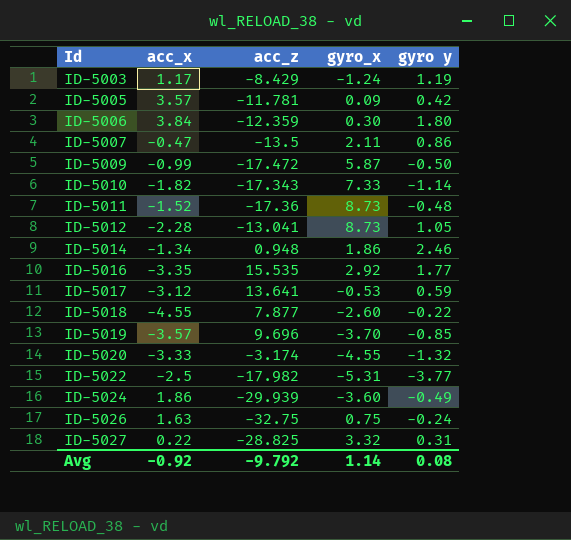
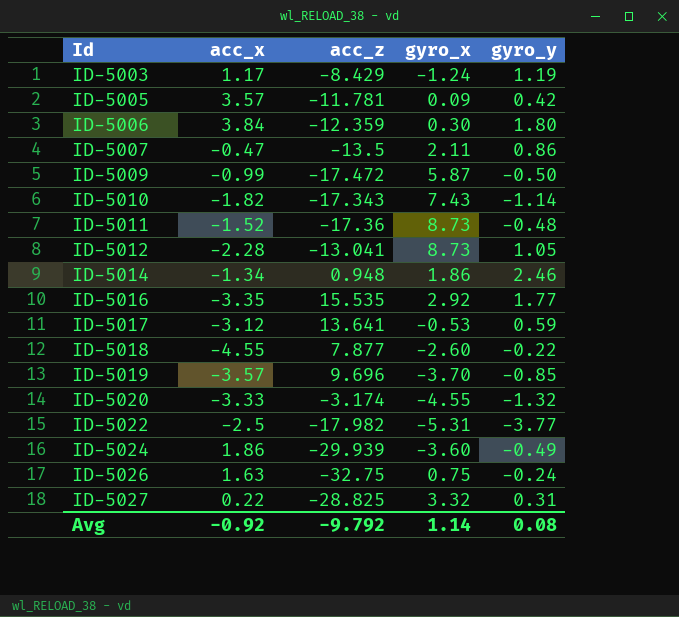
column name: gyro y -> gyro_y
ID-5010 | gyro_x: 7.33 -> 7.43

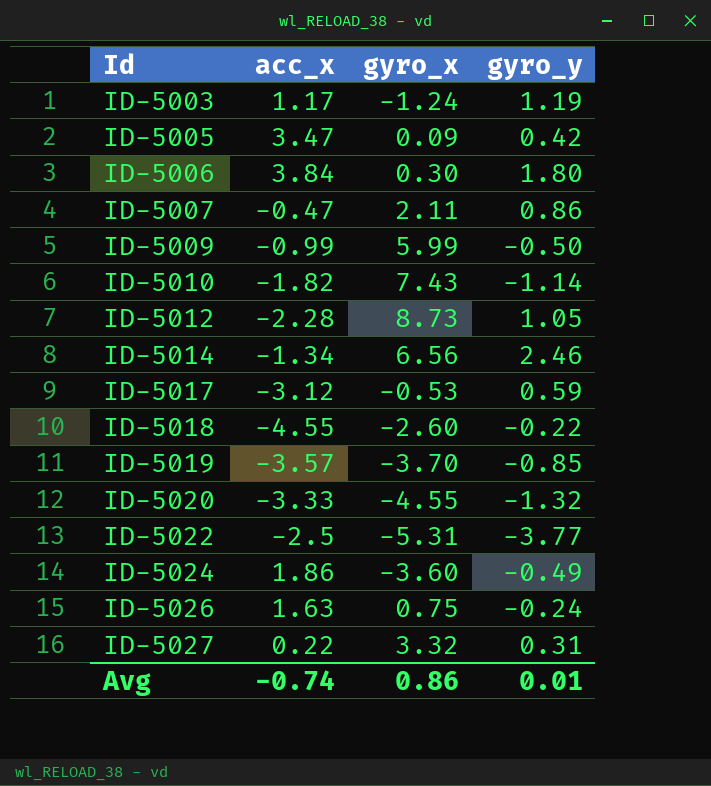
column acc_z | position: 3 -> none
row ID-5011: -1.52 | -17.36 | 8.73 | -0.48 -> none
row ID-5016: -3.35 | 15.535 | 2.92 | 1.77 -> none
ID-5005 | acc_x: 3.57 -> 3.47
ID-5009 | gyro_x: 5.87 -> 5.99
ID-5014 | gyro_x: 1.86 -> 6.56
Avg | acc_x: -0.92 -> -0.74
Avg | gyro_x: 1.14 -> 0.86
Avg | gyro_y: 0.08 -> 0.01

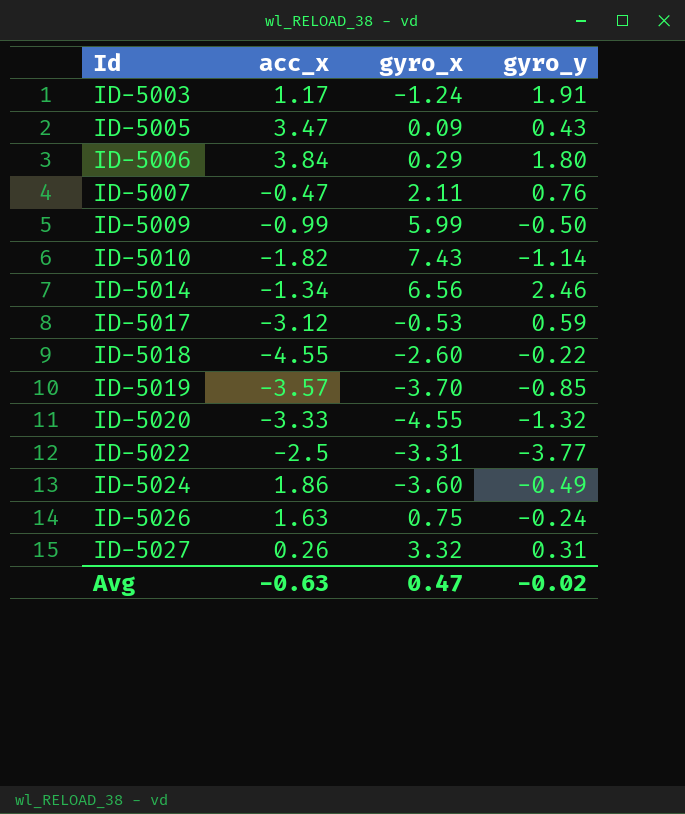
row ID-5012: -2.28 | 8.73 | 1.05 -> none
ID-5003 | gyro_y: 1.19 -> 1.91
ID-5005 | gyro_y: 0.42 -> 0.43
ID-5006 | gyro_x: 0.30 -> 0.29
ID-5007 | gyro_y: 0.86 -> 0.76
ID-5022 | gyro_x: -5.31 -> -3.31
ID-5027 | acc_x: 0.22 -> 0.26
Avg | acc_x: -0.74 -> -0.63
Avg | gyro_x: 0.86 -> 0.47
Avg | gyro_y: 0.01 -> -0.02

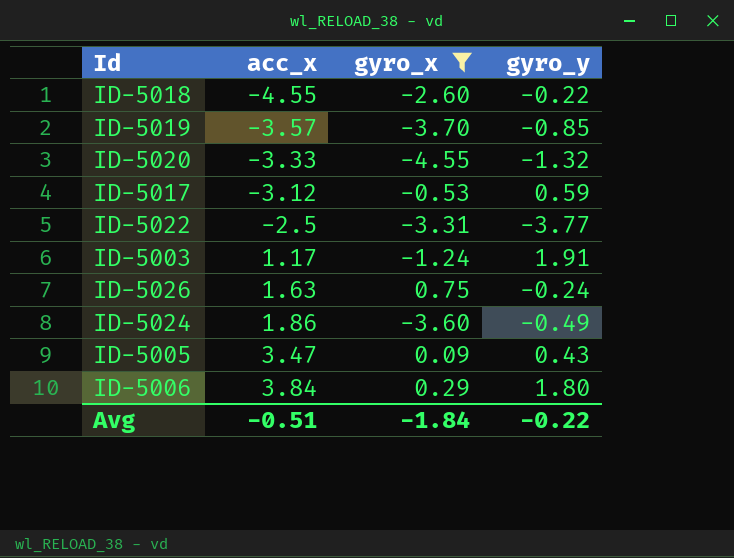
filter: none -> gyro_x <= 0.75
row order: Id ascending -> acc_x ascending
Avg | acc_x: -0.63 -> -0.51
Avg | gyro_x: 0.47 -> -1.84
Avg | gyro_y: -0.02 -> -0.22

